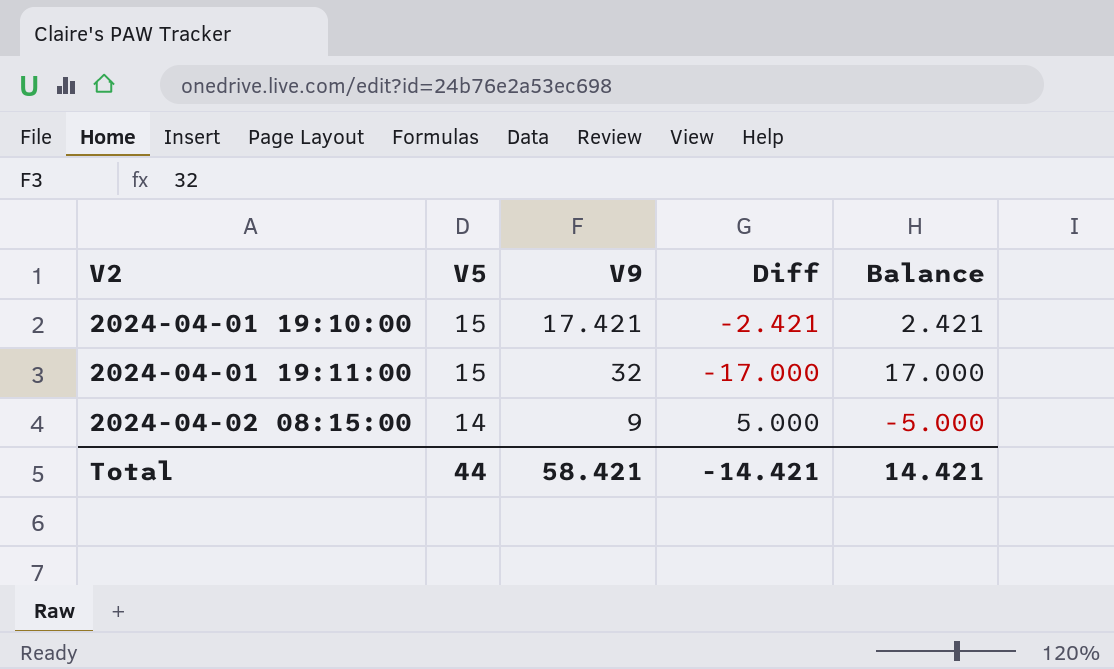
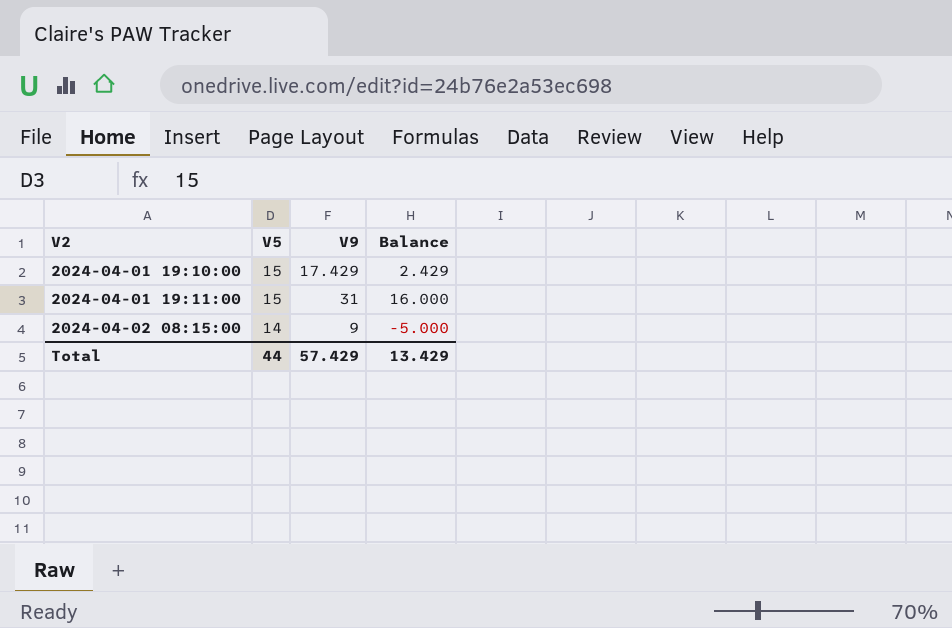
column Diff | formula: [V5] - [V9] -> none
2024-04-01 19:10:00 | V9: 17.421 -> 17.429
2024-04-01 19:10:00 | Balance: 2.421 -> 2.429
2024-04-01 19:11:00 | V9: 32 -> 31
2024-04-01 19:11:00 | Balance: 17.000 -> 16.000
Total | V9: 58.421 -> 57.429
Total | Balance: 14.421 -> 13.429

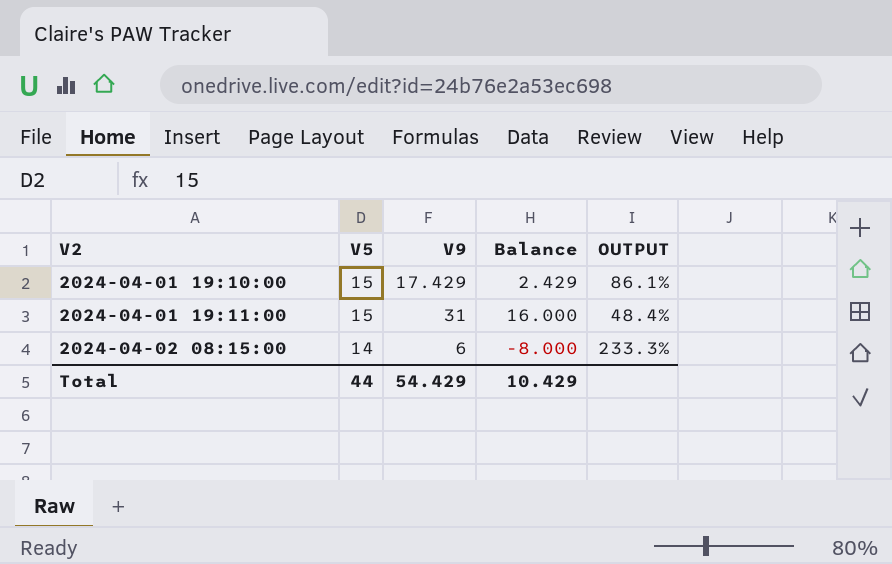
column OUTPUT | formula: none -> [V5] / [V9]
2024-04-02 08:15:00 | V9: 9 -> 6
2024-04-02 08:15:00 | Balance: -5.000 -> -8.000
Total | V9: 57.429 -> 54.429
Total | Balance: 13.429 -> 10.429

